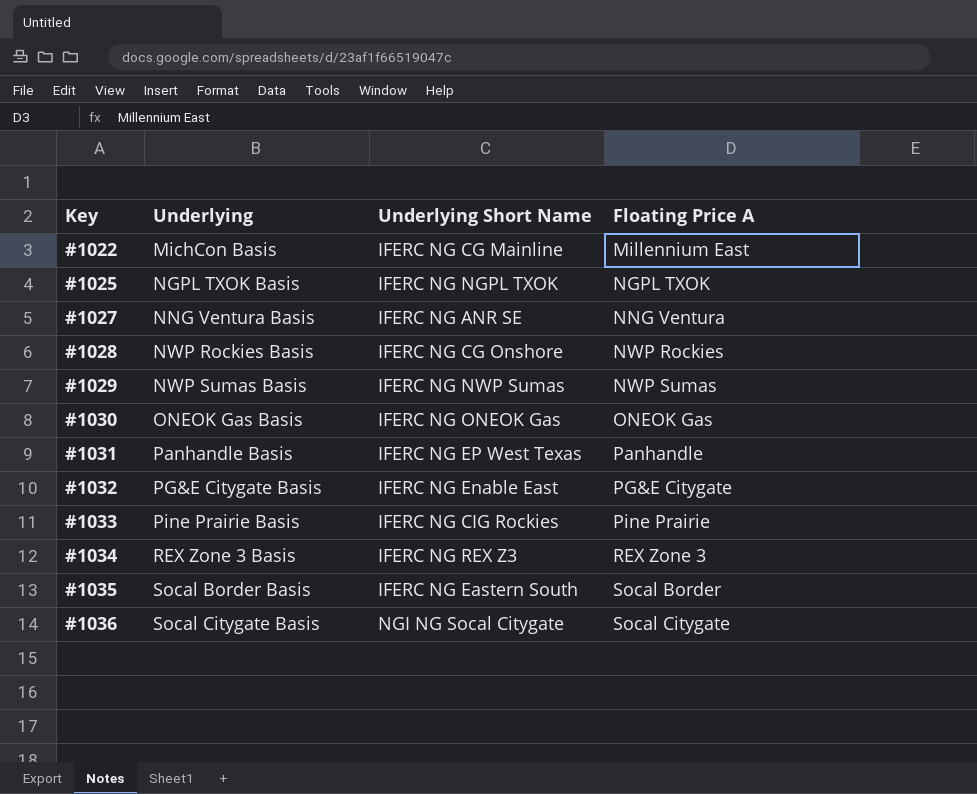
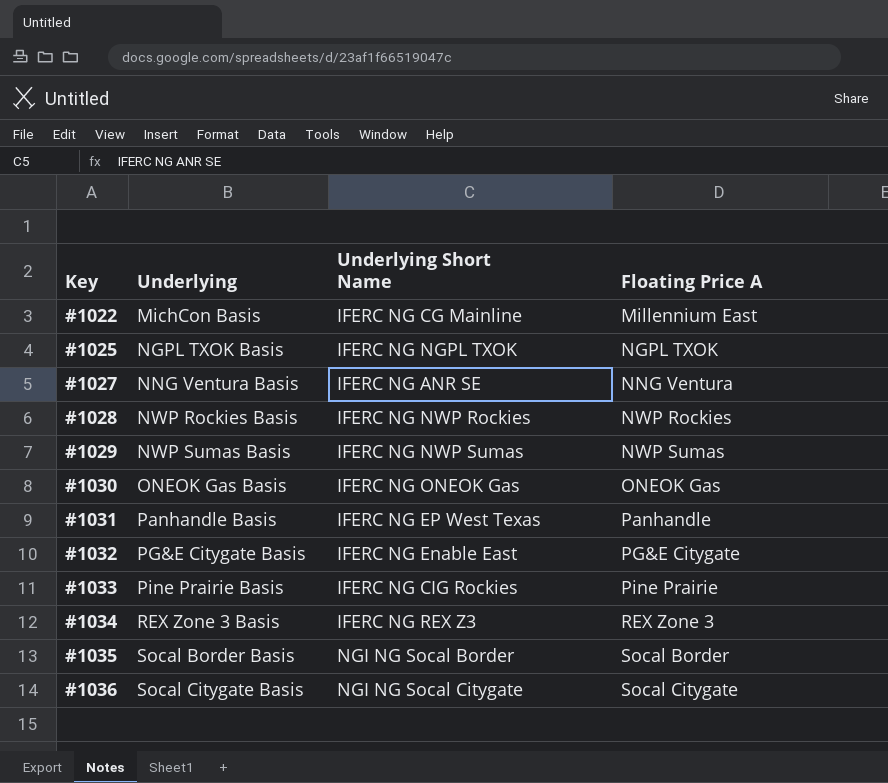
#1028 | Underlying Short Name: IFERC NG CG Onshore -> IFERC NG NWP Rockies
#1035 | Underlying Short Name: IFERC NG Eastern South -> NGI NG Socal Border

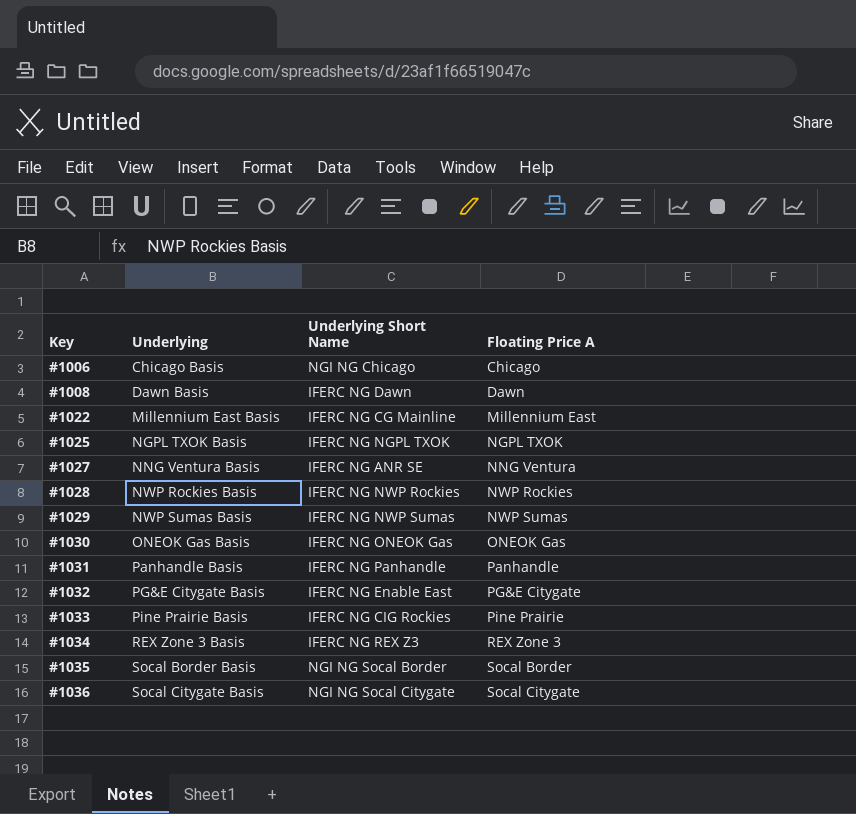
row #1006: none -> Chicago Basis | NGI NG Chicago | Chicago
row #1008: none -> Dawn Basis | IFERC NG Dawn | Dawn
#1022 | Underlying: MichCon Basis -> Millennium East Basis
#1031 | Underlying Short Name: IFERC NG EP West Texas -> IFERC NG Panhandle

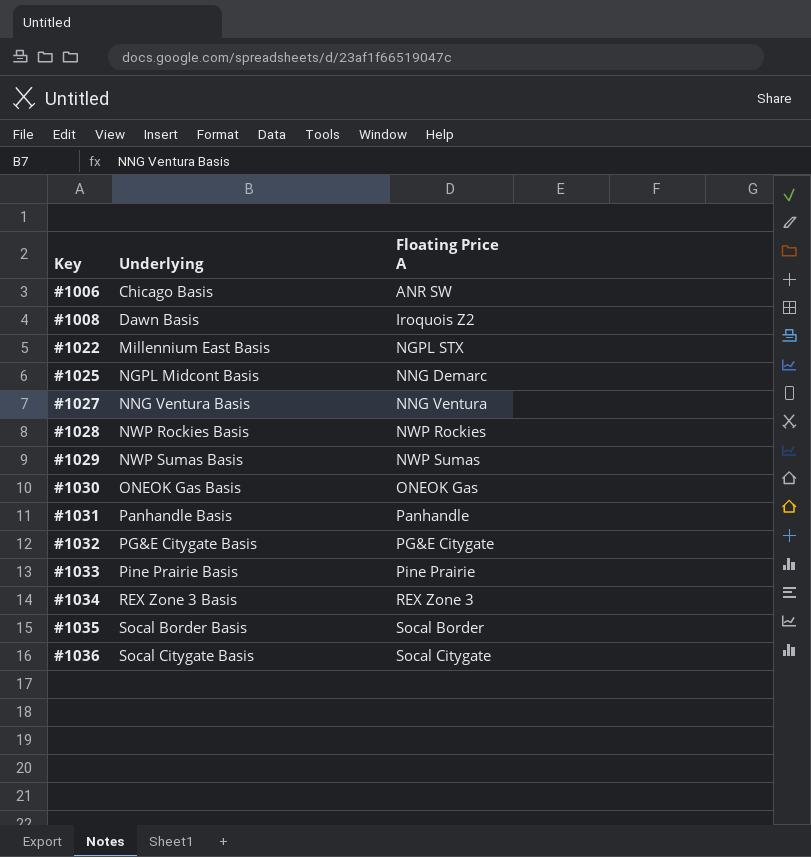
column Underlying Short Name | position: 3 -> none
#1006 | Floating Price A: Chicago -> ANR SW
#1008 | Floating Price A: Dawn -> Iroquois Z2
#1022 | Floating Price A: Millennium East -> NGPL STX
#1025 | Underlying: NGPL TXOK Basis -> NGPL Midcont Basis
#1025 | Floating Price A: NGPL TXOK -> NNG Demarc

